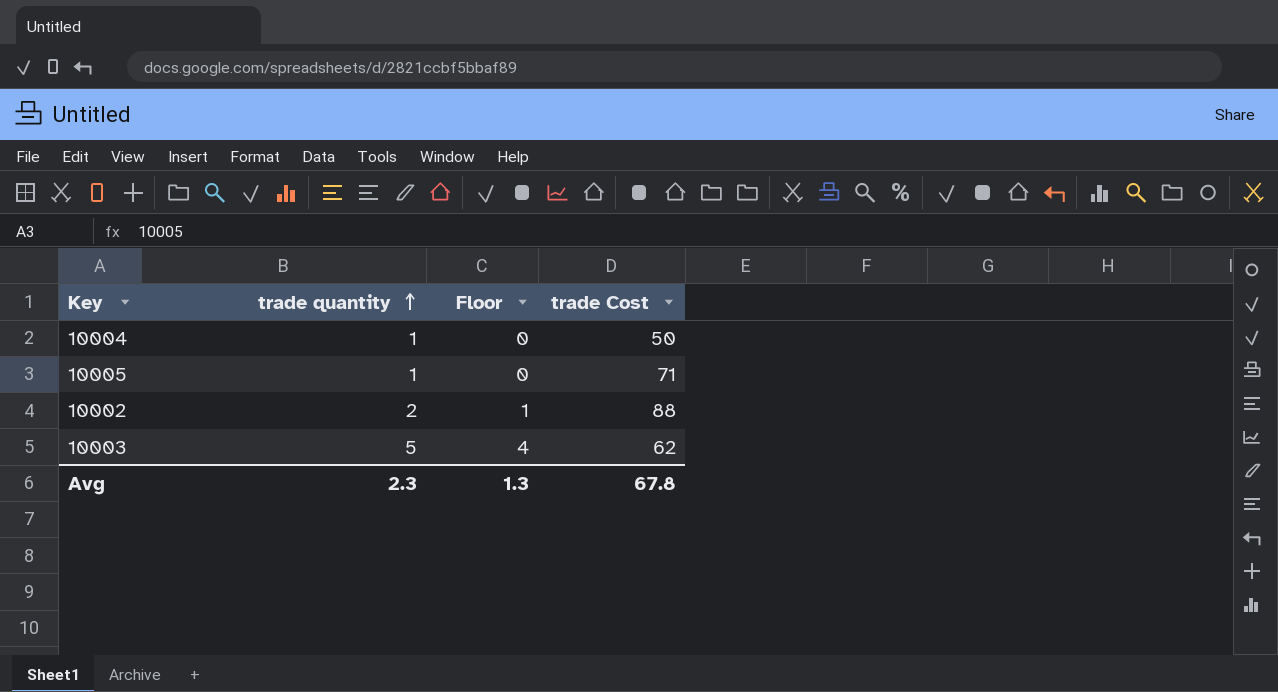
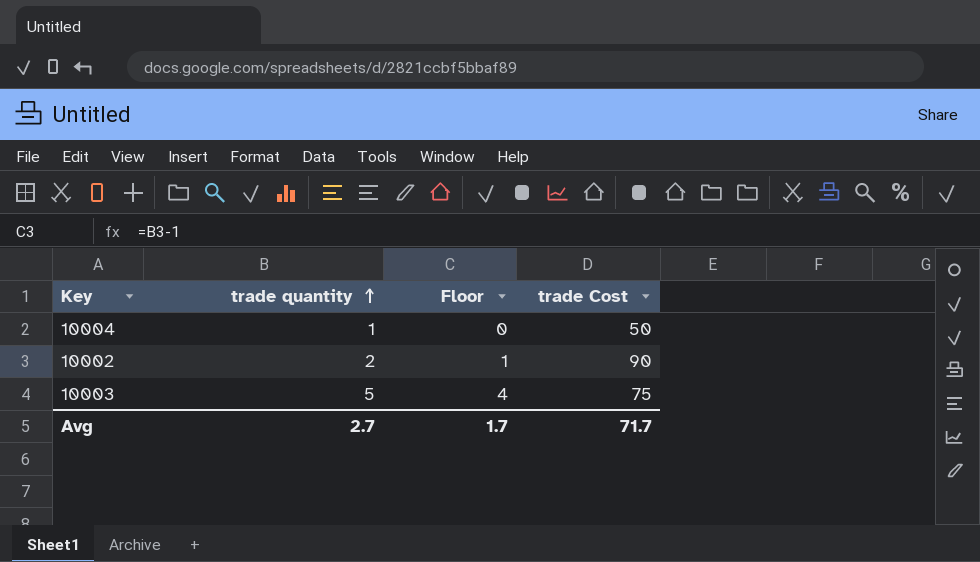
row 10005: 1 | 0 | 71 -> none
10002 | trade Cost: 88 -> 90
10003 | trade Cost: 62 -> 75
Avg | trade quantity: 2.3 -> 2.7
Avg | Floor: 1.3 -> 1.7
Avg | trade Cost: 67.8 -> 71.7

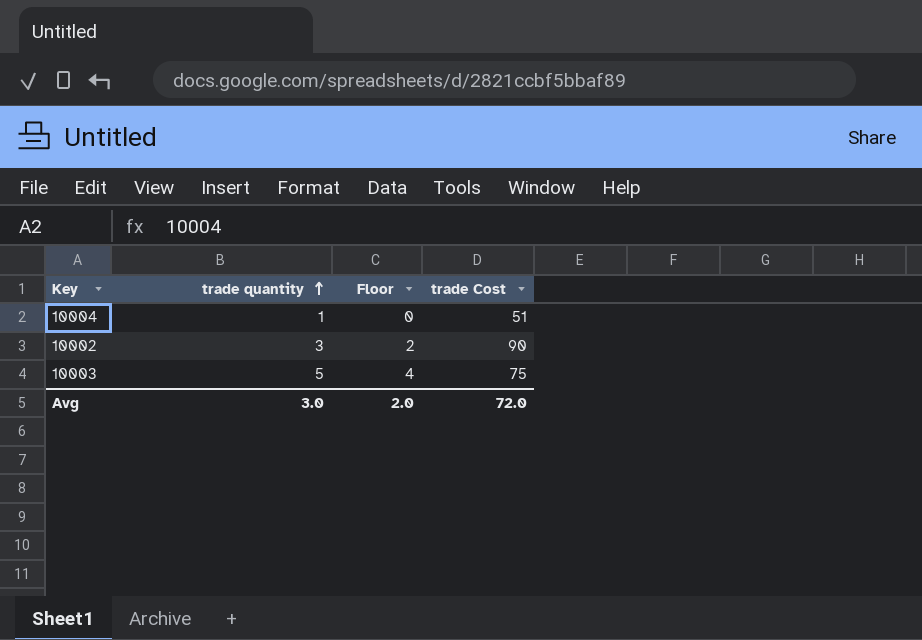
10004 | trade Cost: 50 -> 51
10002 | trade quantity: 2 -> 3
10002 | Floor: 1 -> 2
Avg | trade quantity: 2.7 -> 3.0
Avg | Floor: 1.7 -> 2.0
Avg | trade Cost: 71.7 -> 72.0

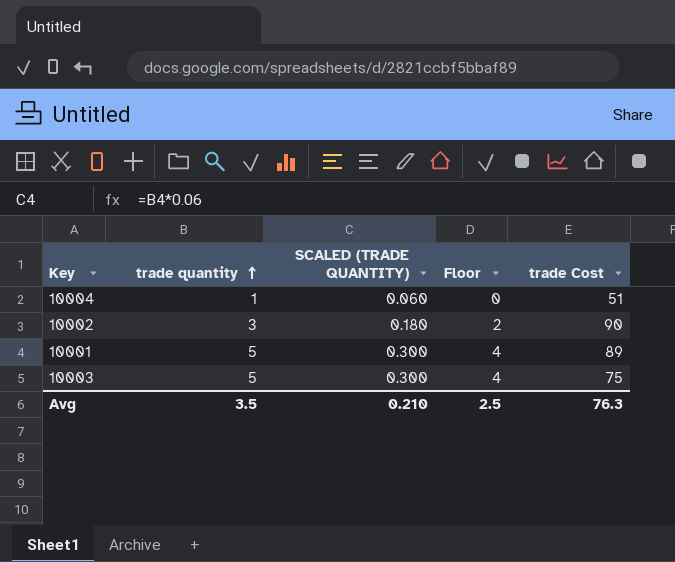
column SCALED (TRADE QUANTITY) | formula: none -> [trade quantity] * 0.06
row 10001: none -> 5 | 0.300 | 4 | 89
Avg | trade quantity: 3.0 -> 3.5
Avg | Floor: 2.0 -> 2.5
Avg | trade Cost: 72.0 -> 76.3

